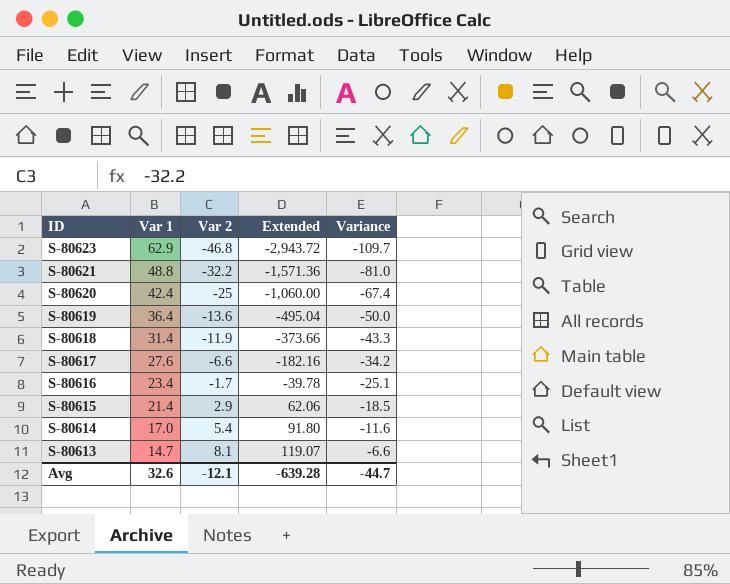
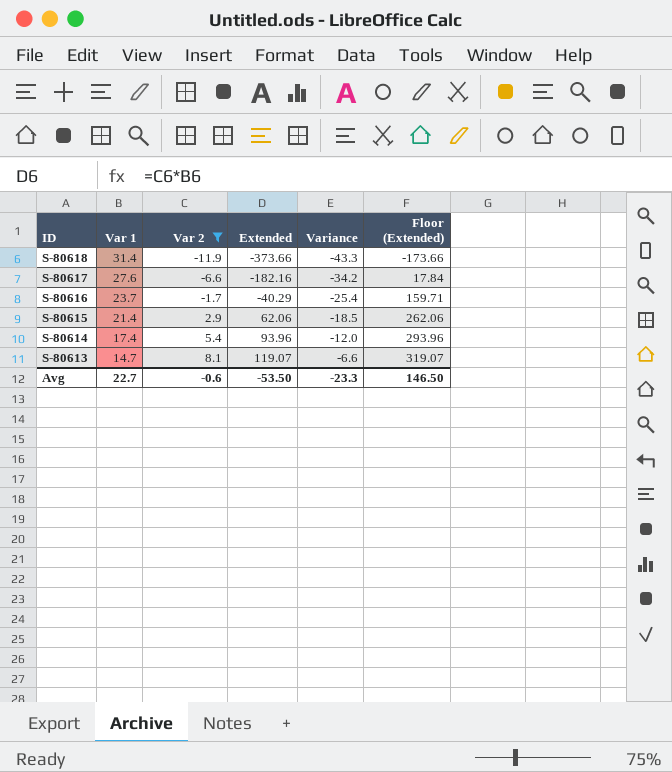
filter: none -> Var 2 >= -11.9
column Floor (Extended) | formula: none -> [Extended] + 200
S-80616 | Var 1: 23.4 -> 23.7
S-80616 | Extended: -39.78 -> -40.29
S-80616 | Variance: -25.1 -> -25.4
S-80614 | Var 1: 17.0 -> 17.4
S-80614 | Extended: 91.80 -> 93.96
S-80614 | Variance: -11.6 -> -12.0
Avg | Var 1: 32.6 -> 22.7
Avg | Var 2: -12.1 -> -0.6
Avg | Extended: -639.28 -> -53.50
Avg | Variance: -44.7 -> -23.3

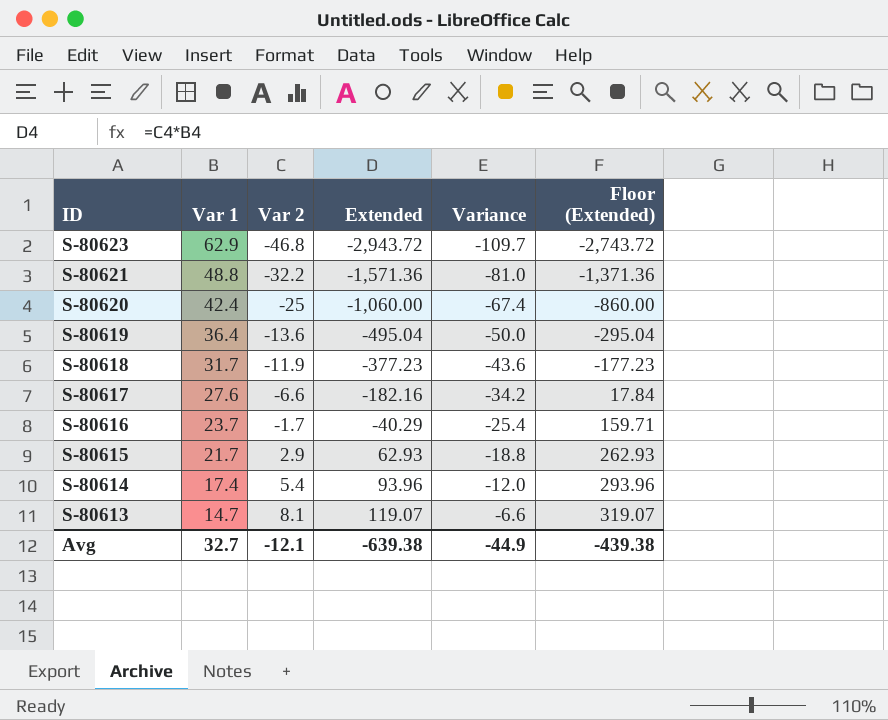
filter: Var 2 >= -11.9 -> none
S-80618 | Var 1: 31.4 -> 31.7
S-80618 | Extended: -373.66 -> -377.23
S-80618 | Variance: -43.3 -> -43.6
S-80618 | Floor (Extended): -173.66 -> -177.23
S-80615 | Var 1: 21.4 -> 21.7
S-80615 | Extended: 62.06 -> 62.93
S-80615 | Variance: -18.5 -> -18.8
S-80615 | Floor (Extended): 262.06 -> 262.93
Avg | Var 1: 22.7 -> 32.7
Avg | Var 2: -0.6 -> -12.1
Avg | Extended: -53.50 -> -639.38
Avg | Variance: -23.3 -> -44.9
Avg | Floor (Extended): 146.50 -> -439.38

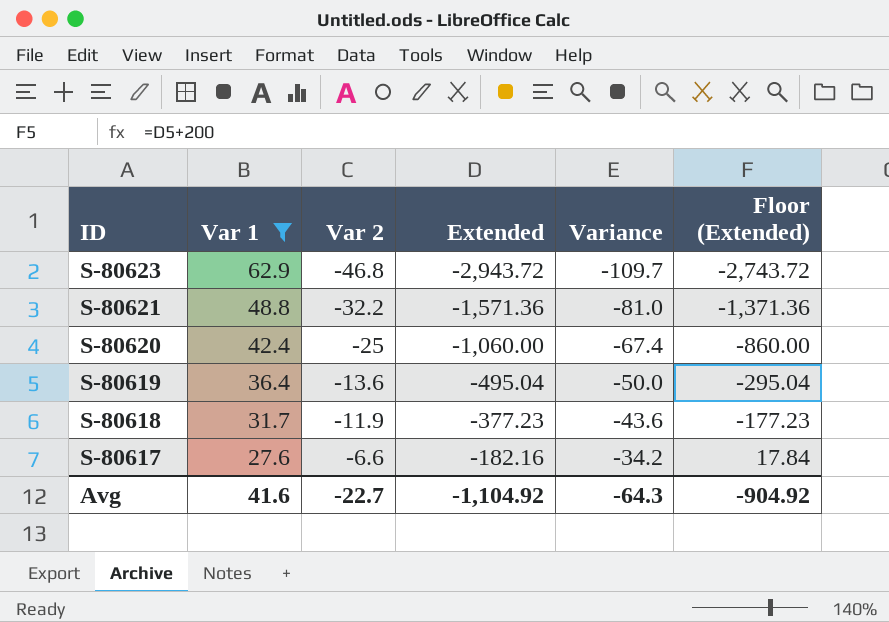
filter: none -> Var 1 >= 27.6
Avg | Var 1: 32.7 -> 41.6
Avg | Var 2: -12.1 -> -22.7
Avg | Extended: -639.38 -> -1,104.92
Avg | Variance: -44.9 -> -64.3
Avg | Floor (Extended): -439.38 -> -904.92

